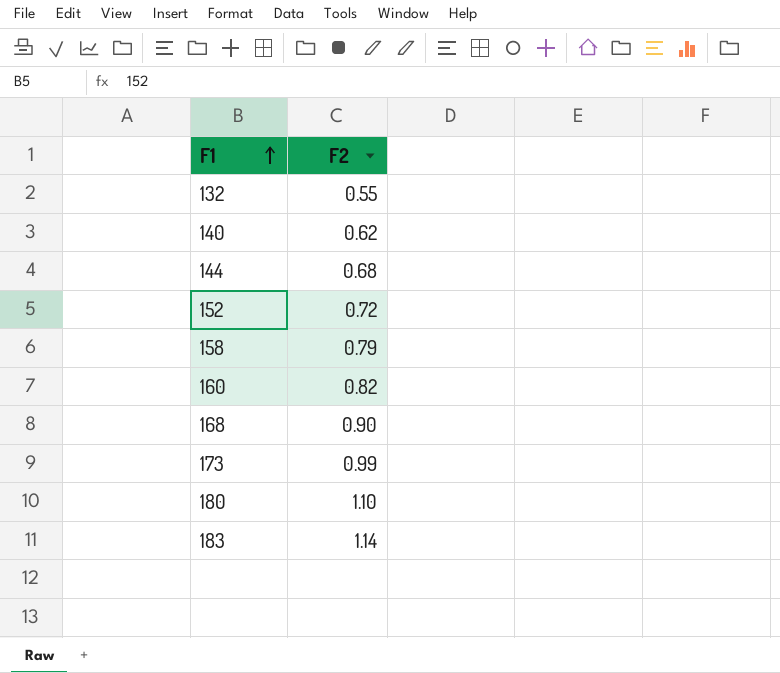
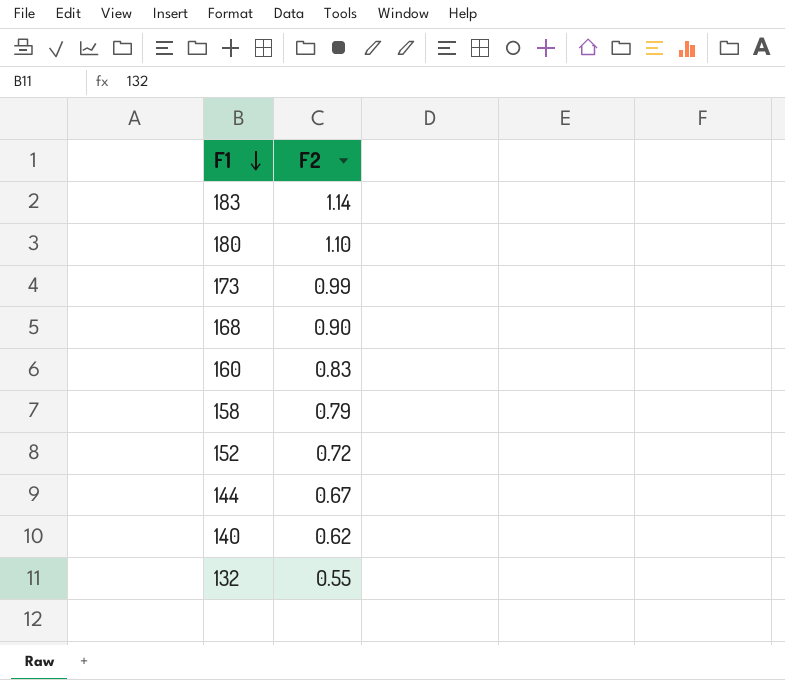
row order: F1 ascending -> F1 descending
160 | F2: 0.82 -> 0.83
144 | F2: 0.68 -> 0.67

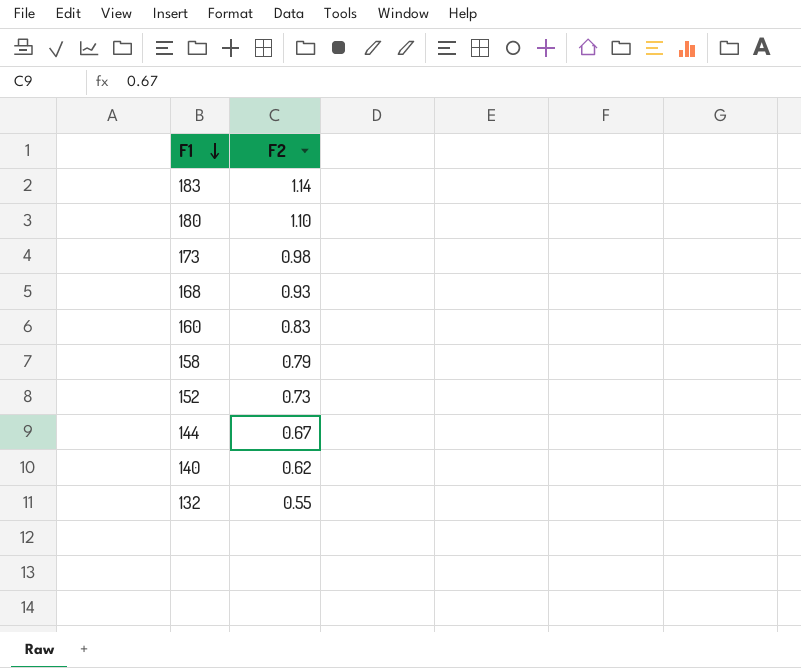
173 | F2: 0.99 -> 0.98
168 | F2: 0.90 -> 0.93
152 | F2: 0.72 -> 0.73

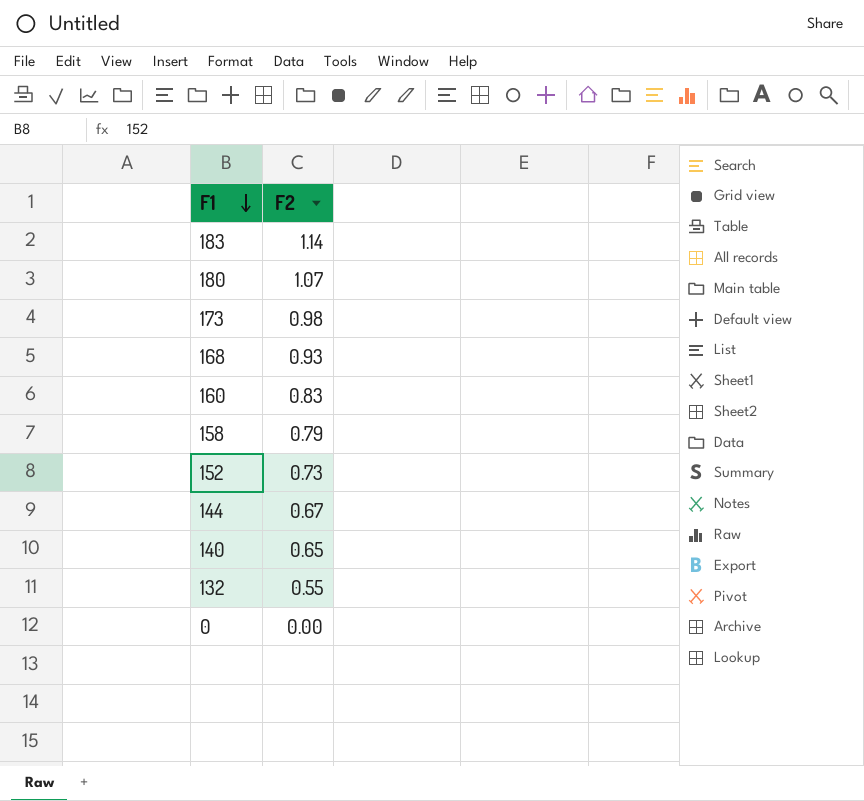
180 | F2: 1.10 -> 1.07
140 | F2: 0.62 -> 0.65
row 0: none -> 0.00

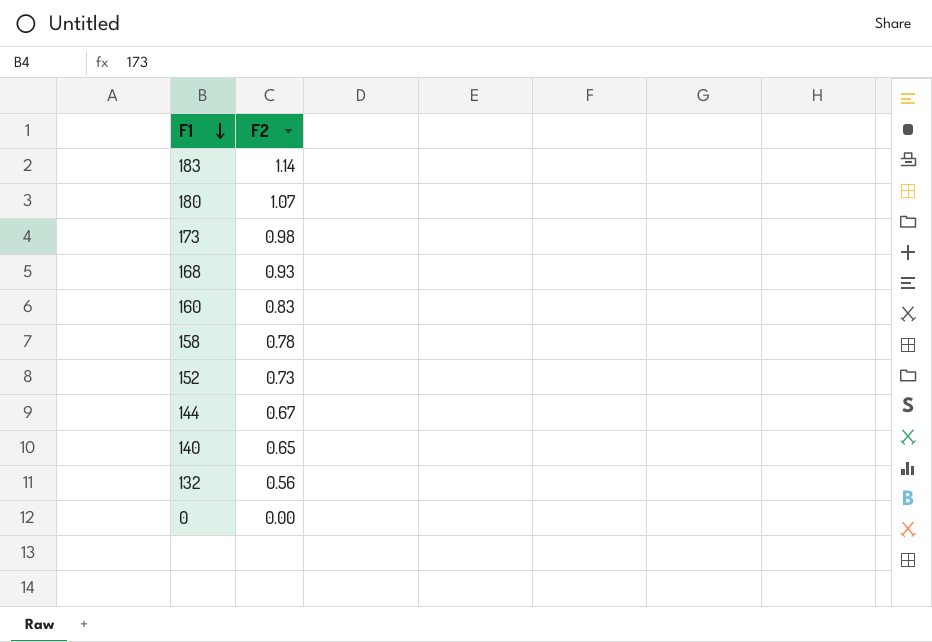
158 | F2: 0.79 -> 0.78
132 | F2: 0.55 -> 0.56

